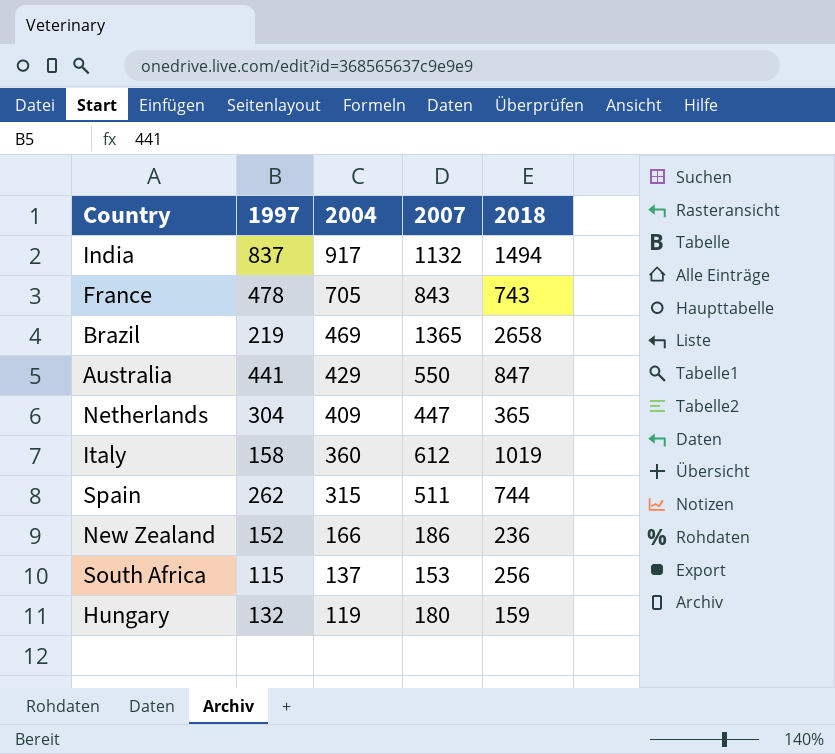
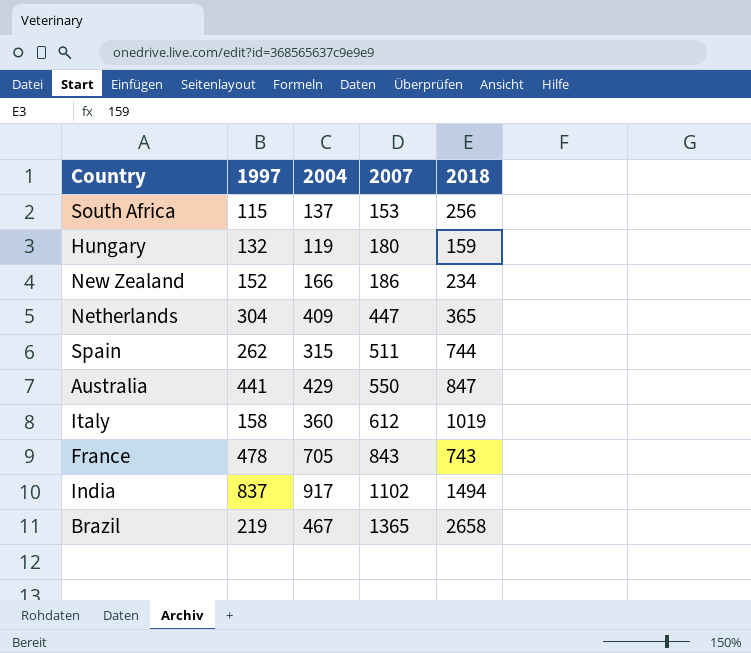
row order: 2004 descending -> 2007 ascending
New Zealand | 2018: 236 -> 234
India | 2007: 1132 -> 1102
Brazil | 2004: 469 -> 467

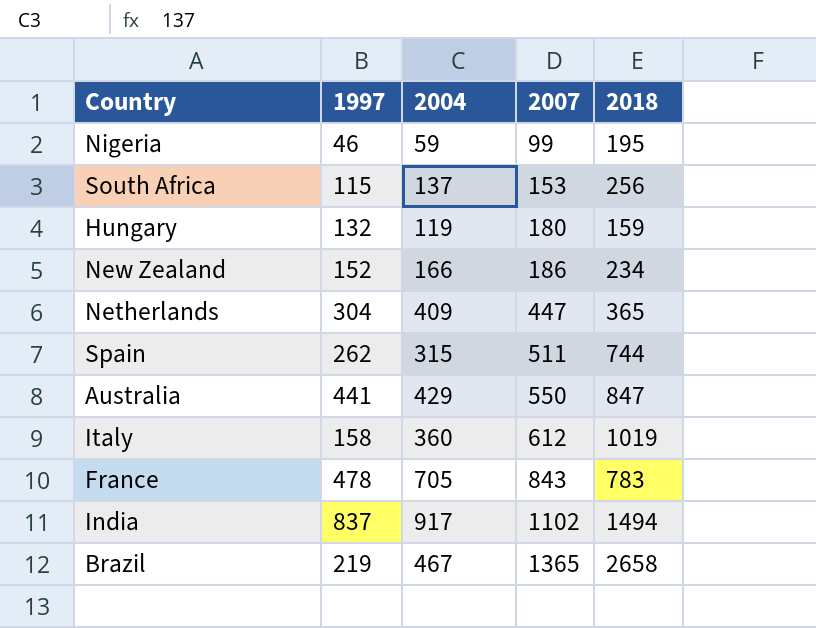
row Nigeria: none -> 46 | 59 | 99 | 195
France | 2018: 743 -> 783

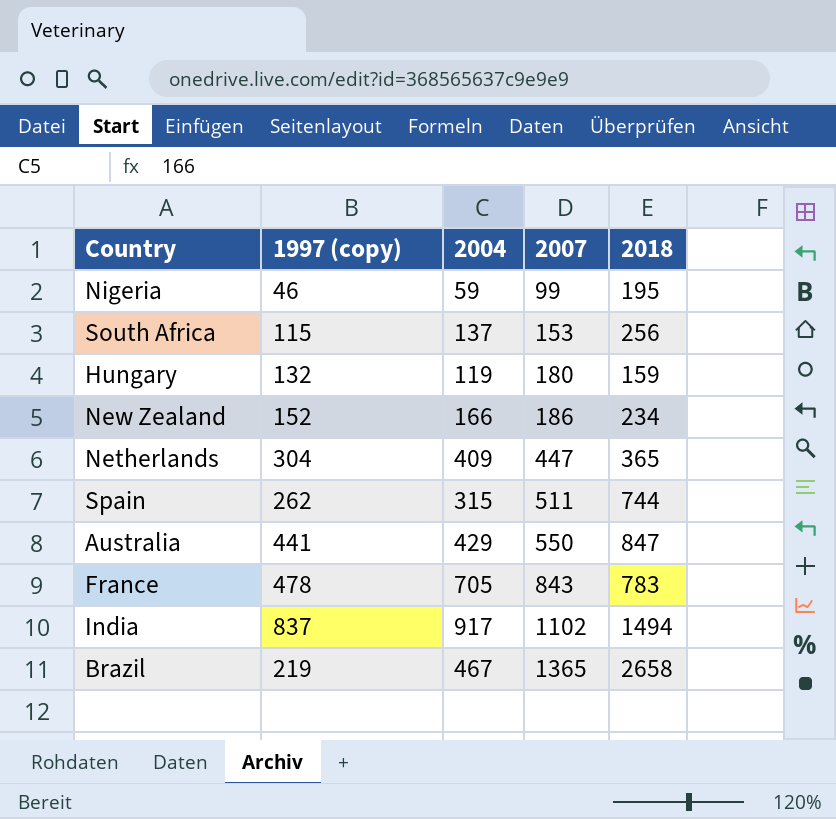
column name: 1997 -> 1997 (copy)
row Italy: 158 | 360 | 612 | 1019 -> none

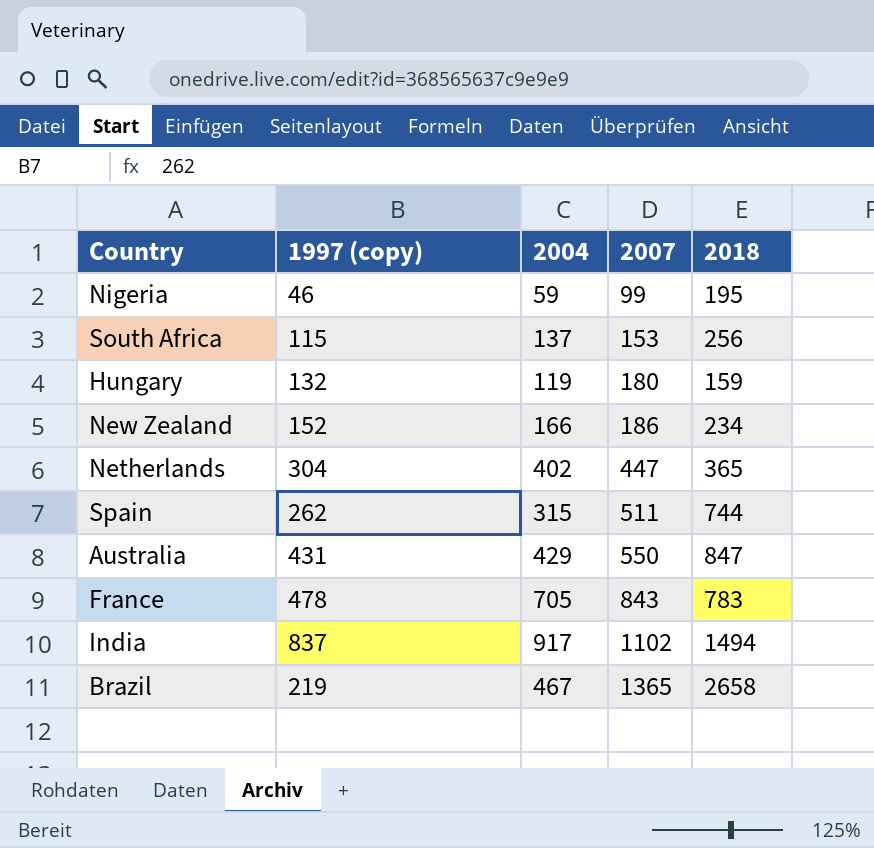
Netherlands | 2004: 409 -> 402
Australia | 1997 (copy): 441 -> 431

